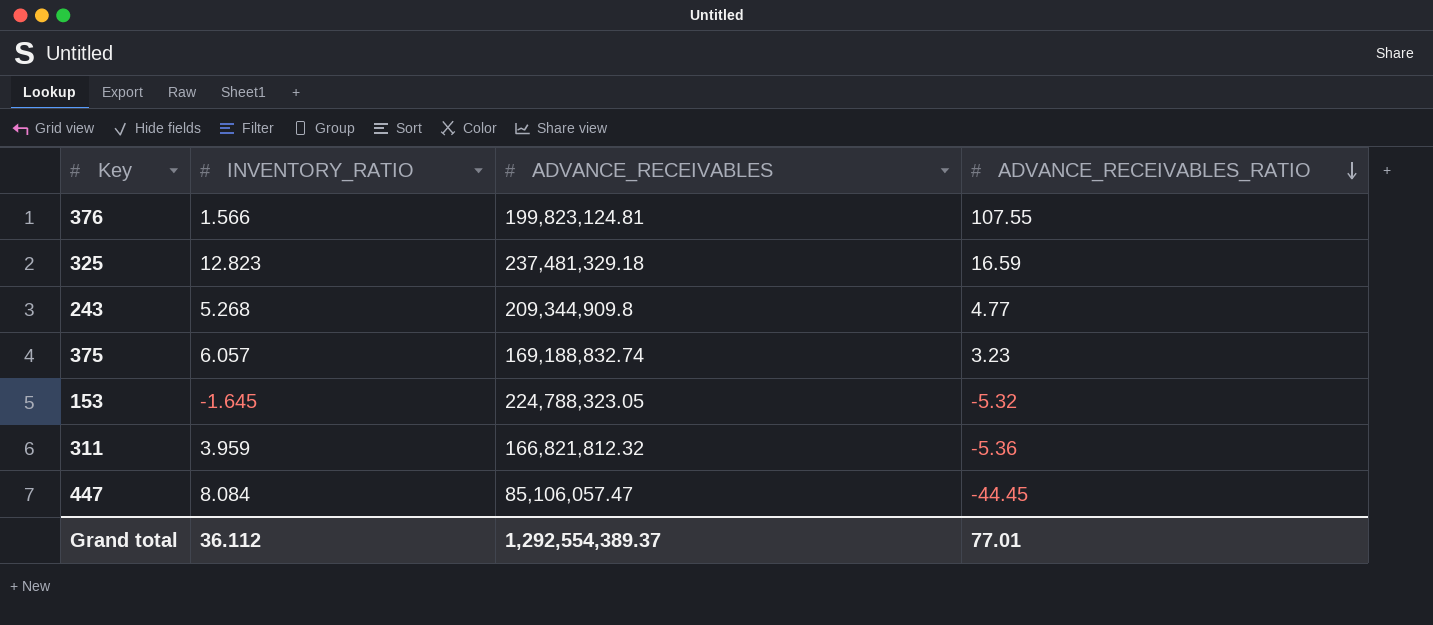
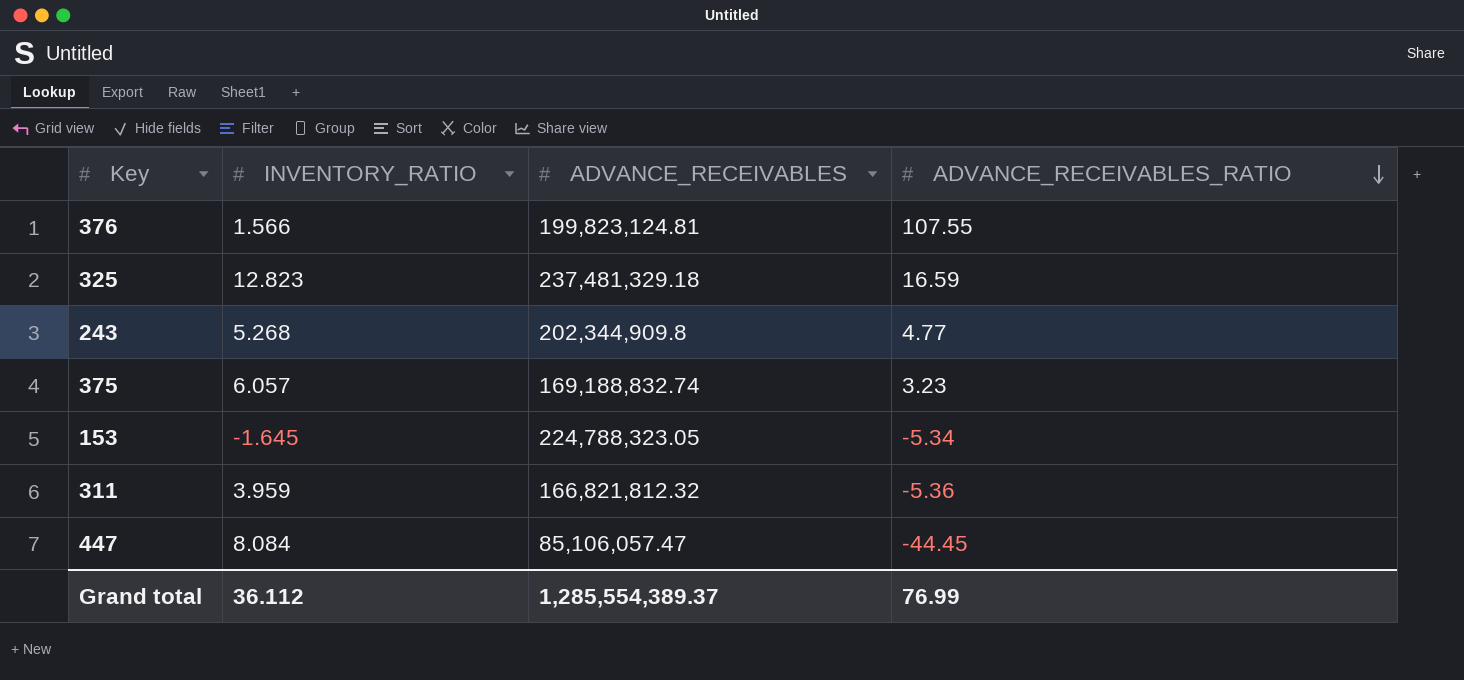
243 | ADVANCE_RECEIVABLES: 209,344,909.8 -> 202,344,909.8
153 | ADVANCE_RECEIVABLES_RATIO: -5.32 -> -5.34
Grand total | ADVANCE_RECEIVABLES: 1,292,554,389.37 -> 1,285,554,389.37
Grand total | ADVANCE_RECEIVABLES_RATIO: 77.01 -> 76.99

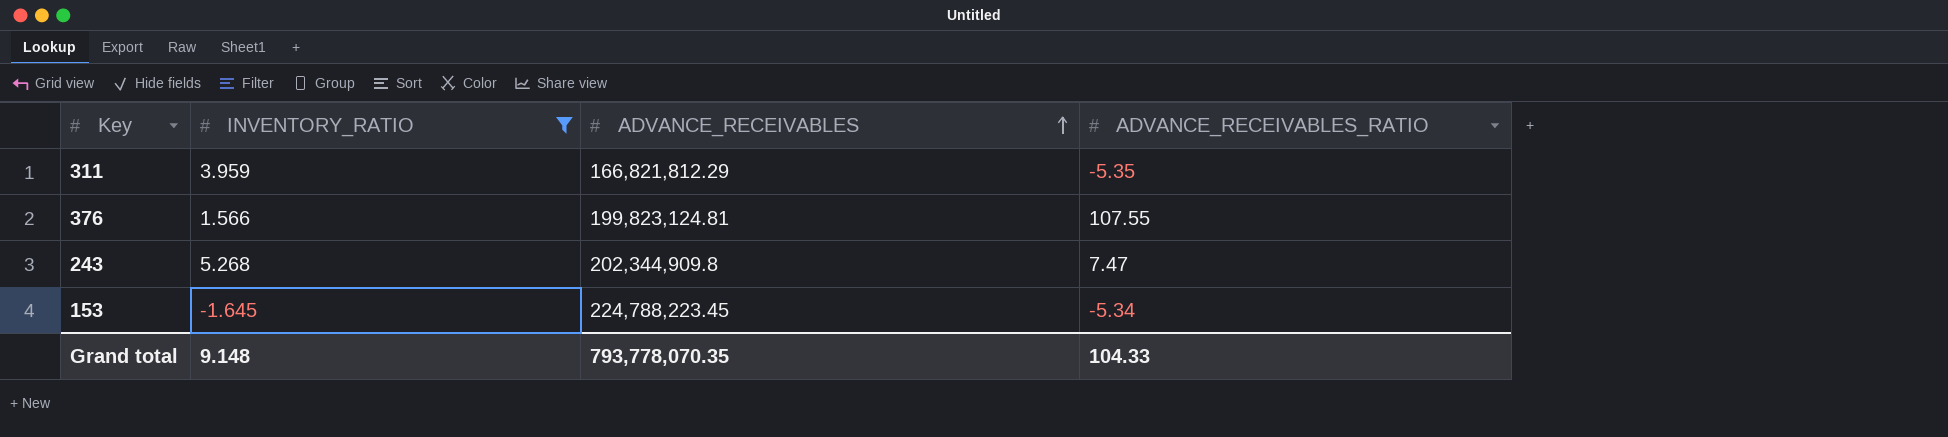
filter: none -> INVENTORY_RATIO <= 5.268
row order: ADVANCE_RECEIVABLES_RATIO descending -> ADVANCE_RECEIVABLES ascending
311 | ADVANCE_RECEIVABLES: 166,821,812.32 -> 166,821,812.29
311 | ADVANCE_RECEIVABLES_RATIO: -5.36 -> -5.35
243 | ADVANCE_RECEIVABLES_RATIO: 4.77 -> 7.47
153 | ADVANCE_RECEIVABLES: 224,788,323.05 -> 224,788,223.45
Grand total | INVENTORY_RATIO: 36.112 -> 9.148
Grand total | ADVANCE_RECEIVABLES: 1,285,554,389.37 -> 793,778,070.35
Grand total | ADVANCE_RECEIVABLES_RATIO: 76.99 -> 104.33

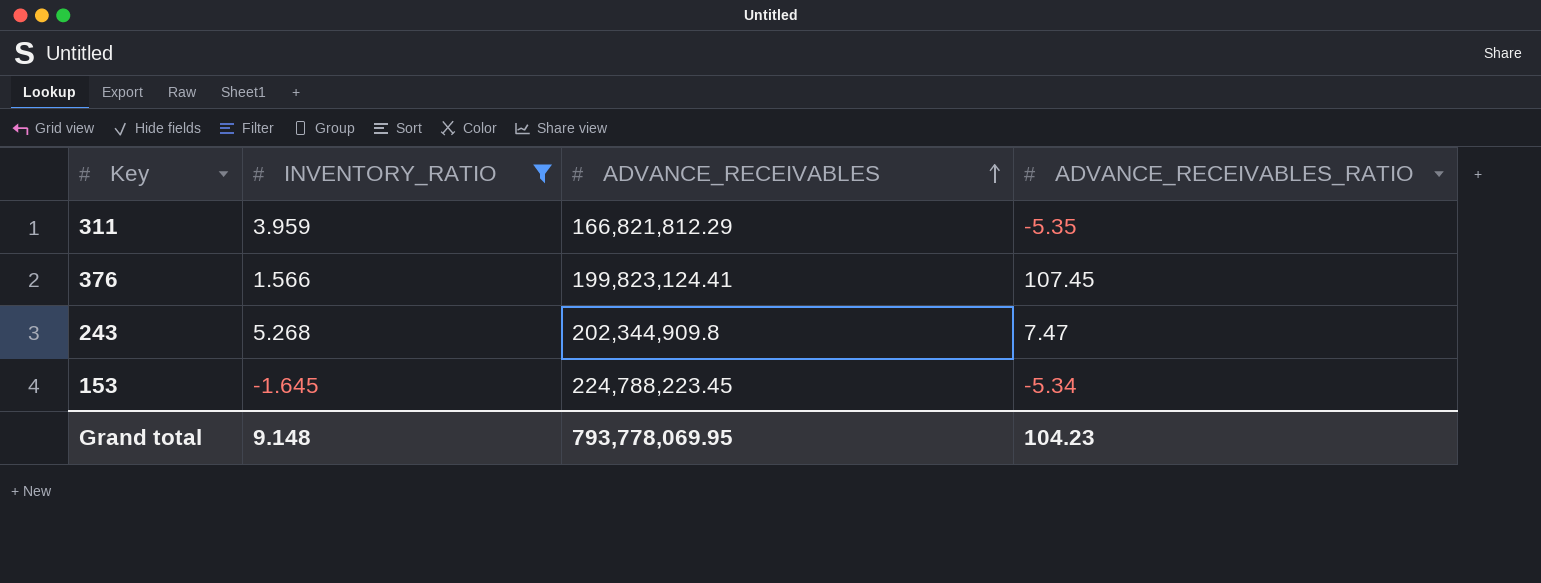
376 | ADVANCE_RECEIVABLES: 199,823,124.81 -> 199,823,124.41
376 | ADVANCE_RECEIVABLES_RATIO: 107.55 -> 107.45
Grand total | ADVANCE_RECEIVABLES: 793,778,070.35 -> 793,778,069.95
Grand total | ADVANCE_RECEIVABLES_RATIO: 104.33 -> 104.23

